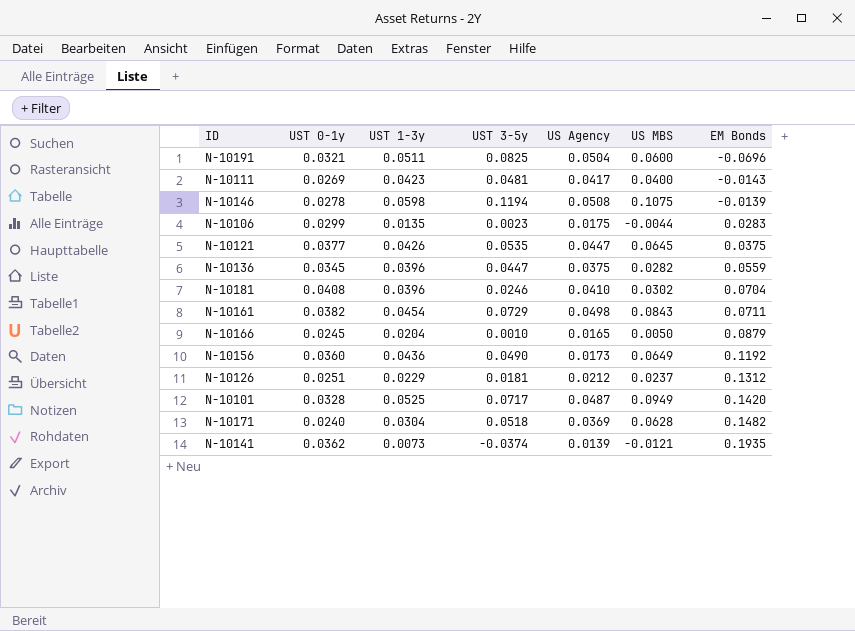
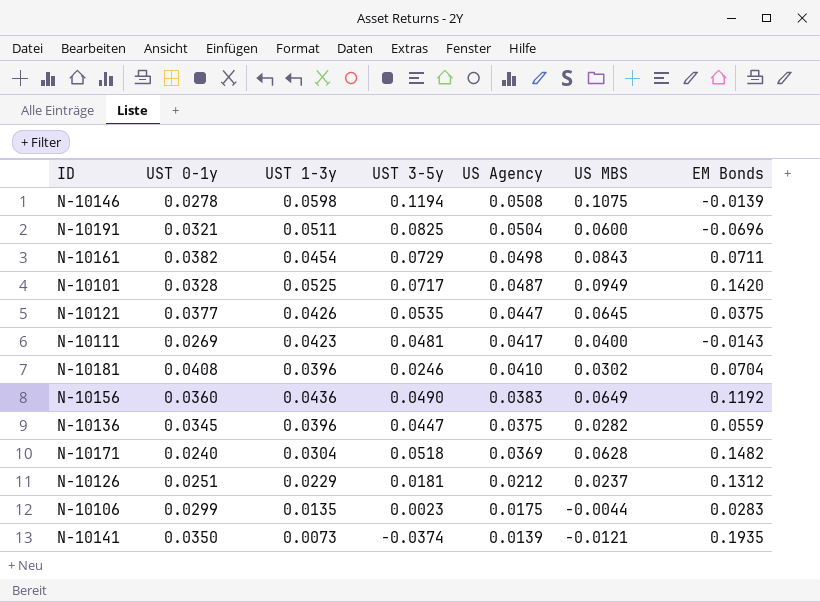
row order: EM Bonds ascending -> US Agency descending
row N-10166: 0.0245 | 0.0204 | 0.0010 | 0.0165 | 0.0050 | 0.0879 -> none
N-10156 | US Agency: 0.0173 -> 0.0383
N-10141 | UST 0-1y: 0.0362 -> 0.0350

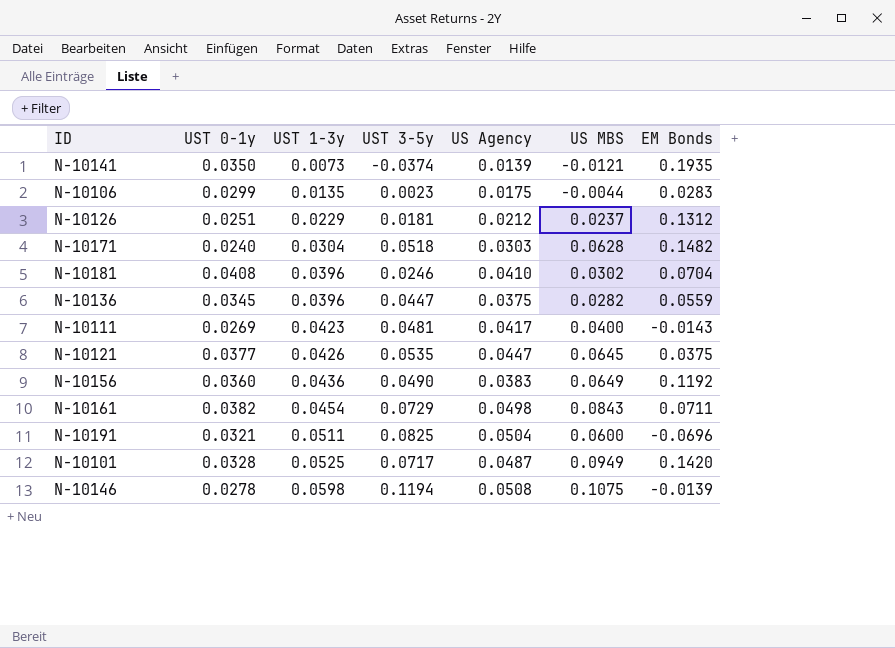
row order: US Agency descending -> UST 1-3y ascending
N-10171 | US Agency: 0.0369 -> 0.0303

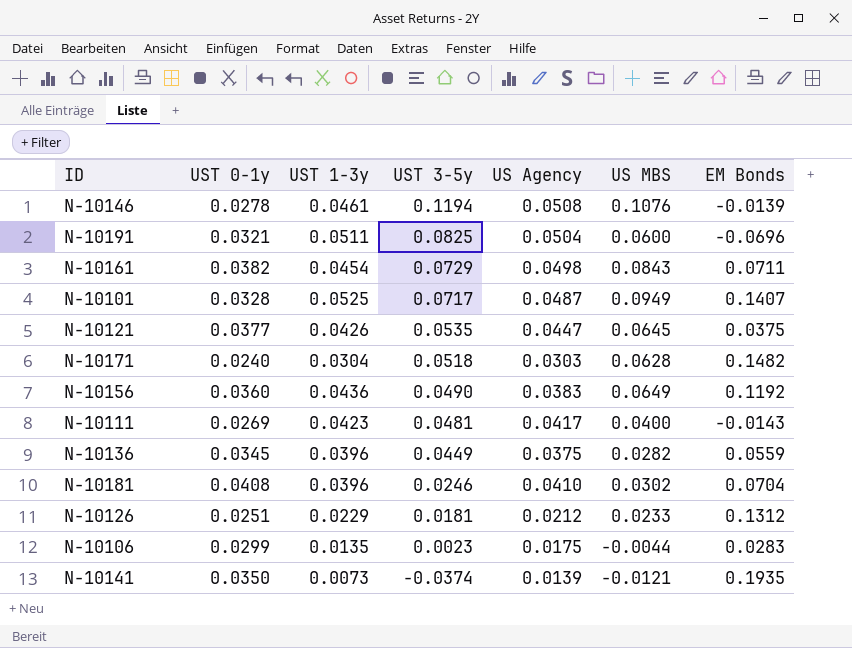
row order: UST 1-3y ascending -> UST 3-5y descending
N-10146 | UST 1-3y: 0.0598 -> 0.0461
N-10146 | US MBS: 0.1075 -> 0.1076
N-10101 | EM Bonds: 0.1420 -> 0.1407
N-10136 | UST 3-5y: 0.0447 -> 0.0449
N-10126 | US MBS: 0.0237 -> 0.0233

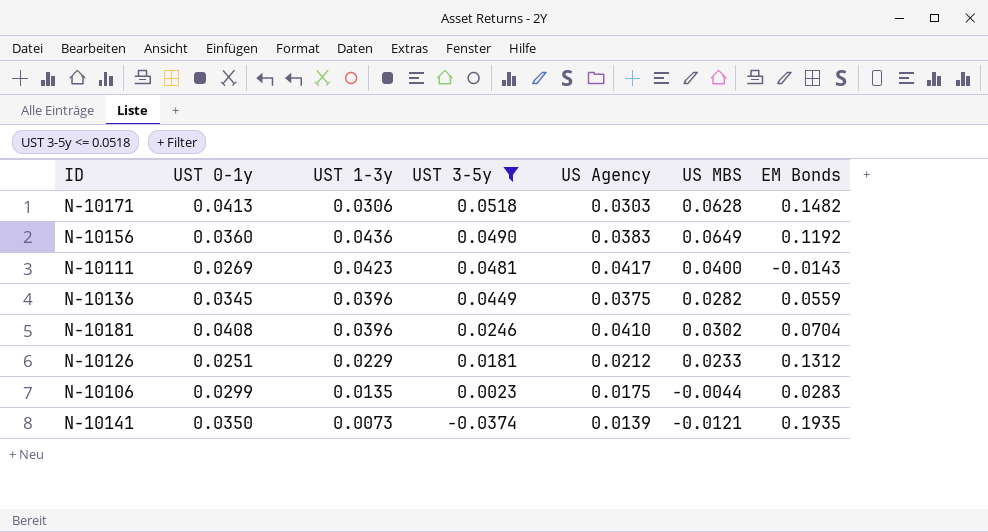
filter: none -> UST 3-5y <= 0.0518
N-10171 | UST 0-1y: 0.0240 -> 0.0413
N-10171 | UST 1-3y: 0.0304 -> 0.0306

